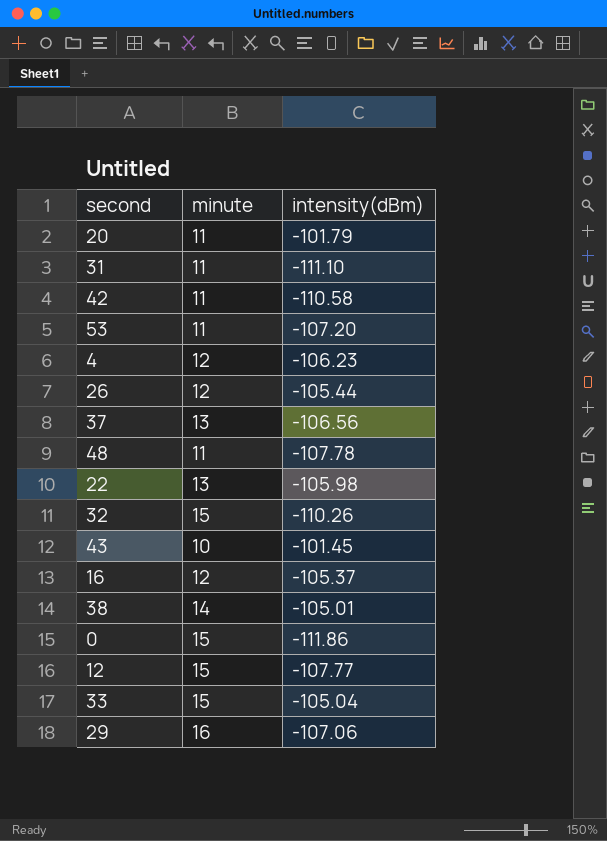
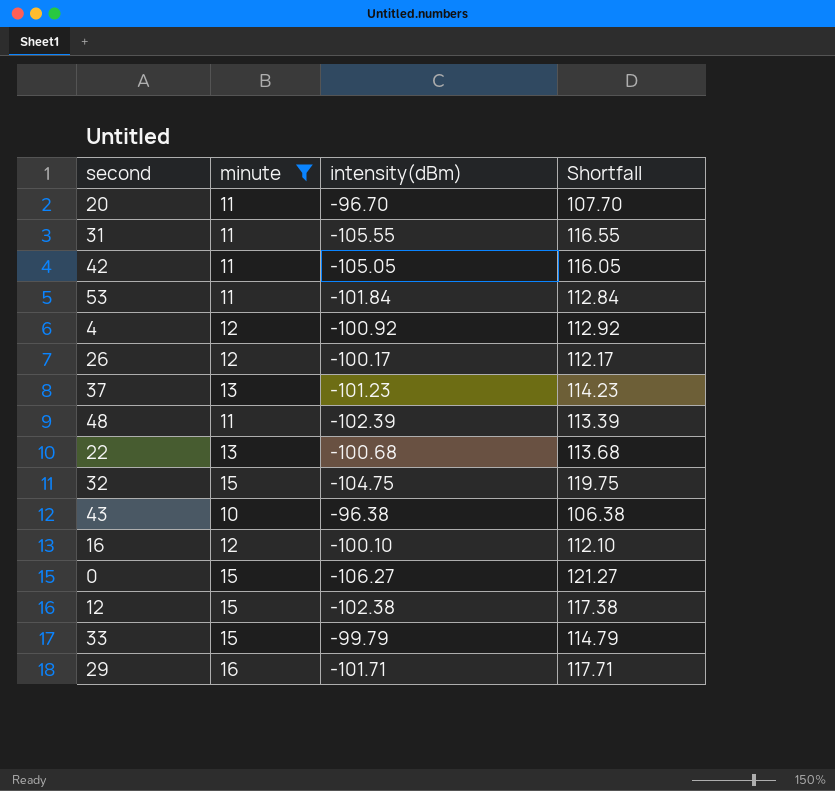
filter: none -> minute != 14
column Shortfall | formula: none -> [minute] - [intensity(dBm)]
20 | intensity(dBm): -101.79 -> -96.70
31 | intensity(dBm): -111.10 -> -105.55
42 | intensity(dBm): -110.58 -> -105.05
53 | intensity(dBm): -107.20 -> -101.84
4 | intensity(dBm): -106.23 -> -100.92
26 | intensity(dBm): -105.44 -> -100.17
37 | intensity(dBm): -106.56 -> -101.23
48 | intensity(dBm): -107.78 -> -102.39
22 | intensity(dBm): -105.98 -> -100.68
32 | intensity(dBm): -110.26 -> -104.75
43 | intensity(dBm): -101.45 -> -96.38
16 | intensity(dBm): -105.37 -> -100.10
0 | intensity(dBm): -111.86 -> -106.27
12 | intensity(dBm): -107.77 -> -102.38
33 | intensity(dBm): -105.04 -> -99.79
29 | intensity(dBm): -107.06 -> -101.71

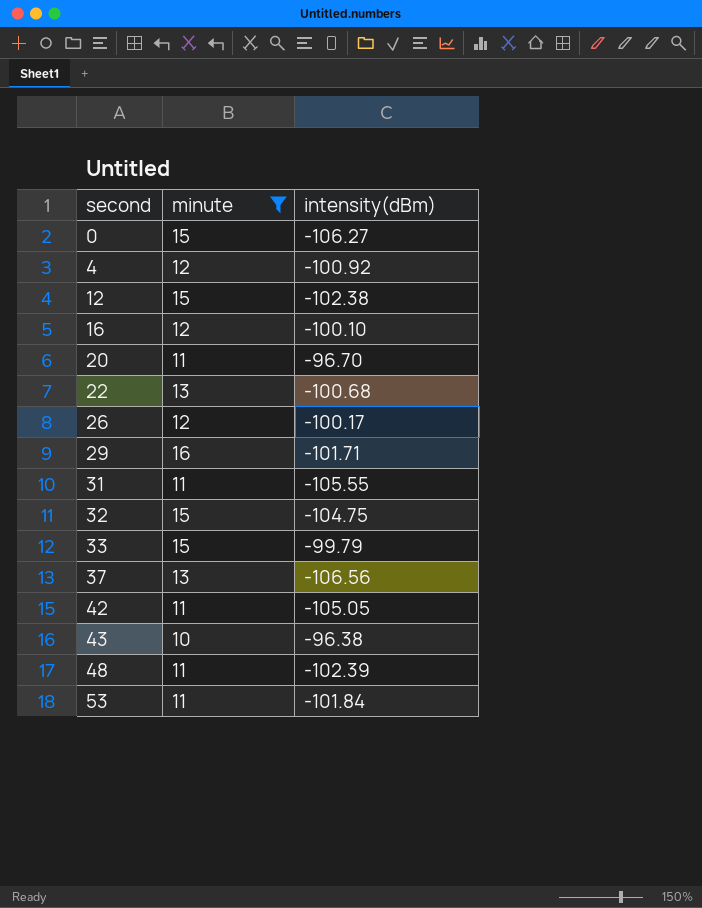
row order: none -> second ascending
column Shortfall | formula: [minute] - [intensity(dBm)] -> none
37 | intensity(dBm): -101.23 -> -106.56

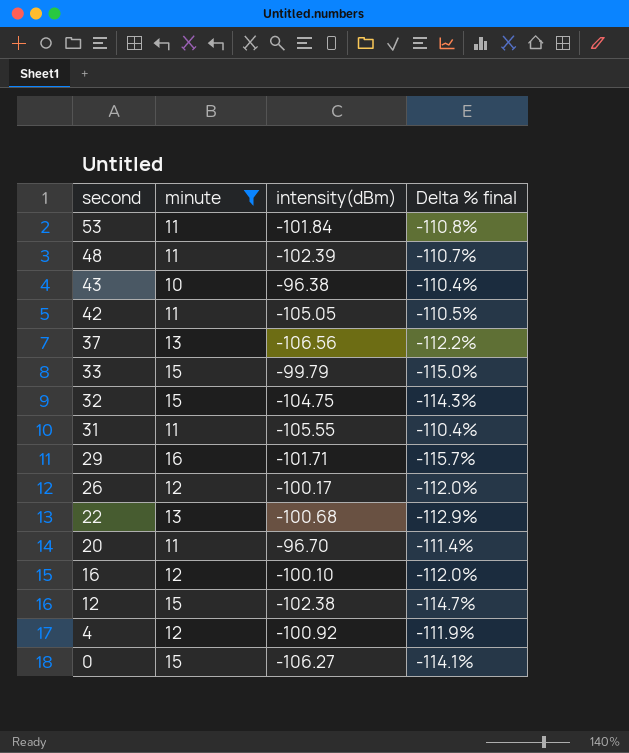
row order: second ascending -> second descending
column Delta % final | formula: none -> ([minute] - [intensity(dBm)]) / [intensity(dBm)]

